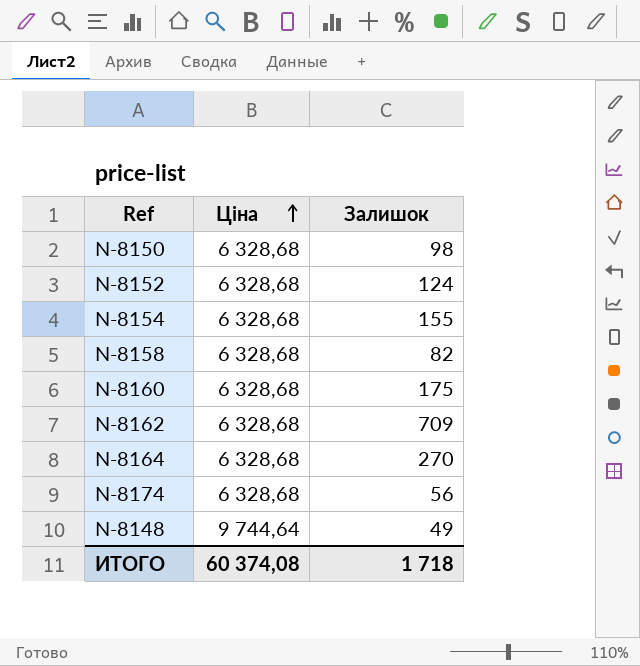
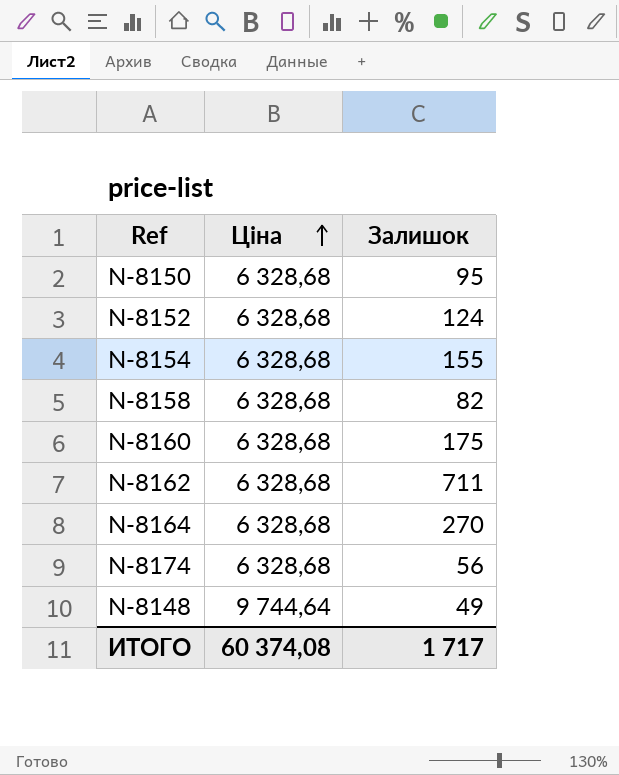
N-8150 | Залишок: 98 -> 95
N-8162 | Залишок: 709 -> 711
ИТОГО | Залишок: 1 718 -> 1 717

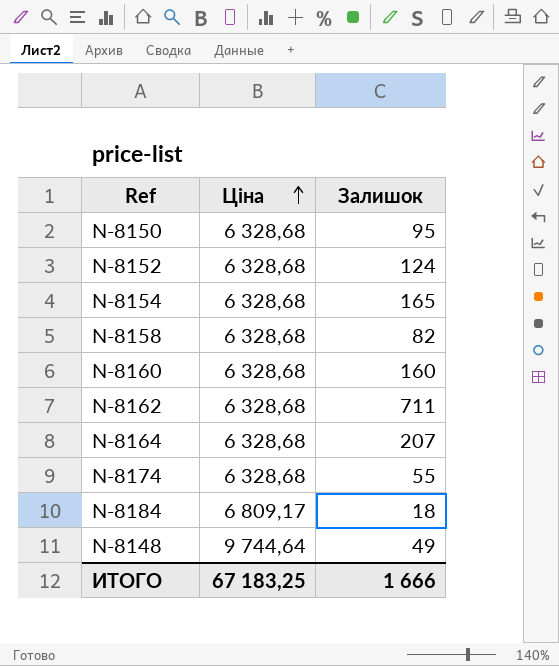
N-8154 | Залишок: 155 -> 165
N-8160 | Залишок: 175 -> 160
N-8164 | Залишок: 270 -> 207
N-8174 | Залишок: 56 -> 55
row N-8184: none -> 6 809,17 | 18
ИТОГО | Ціна: 60 374,08 -> 67 183,25
ИТОГО | Залишок: 1 717 -> 1 666

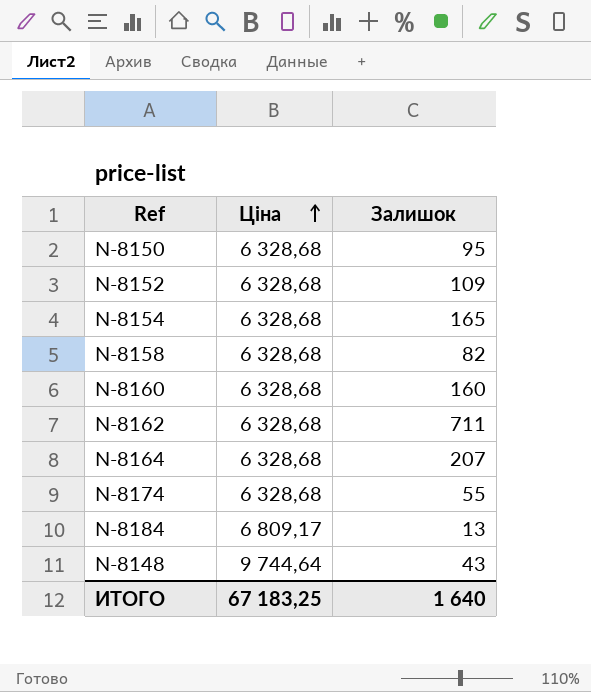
N-8152 | Залишок: 124 -> 109
N-8184 | Залишок: 18 -> 13
N-8148 | Залишок: 49 -> 43
ИТОГО | Залишок: 1 666 -> 1 640

